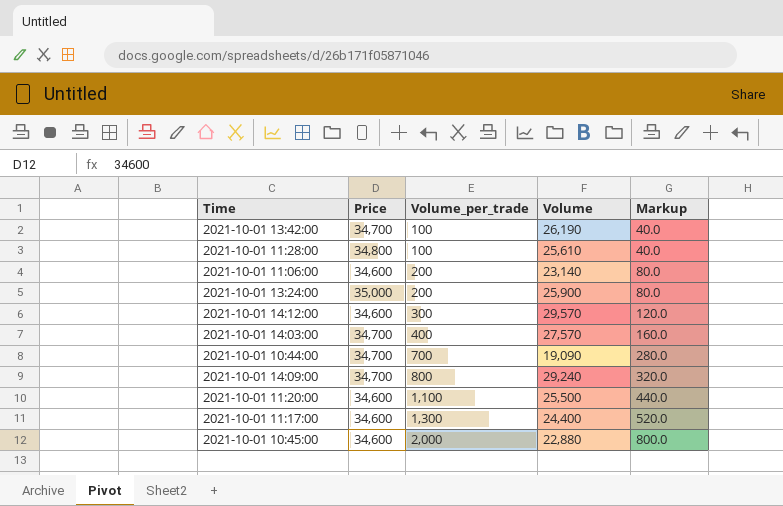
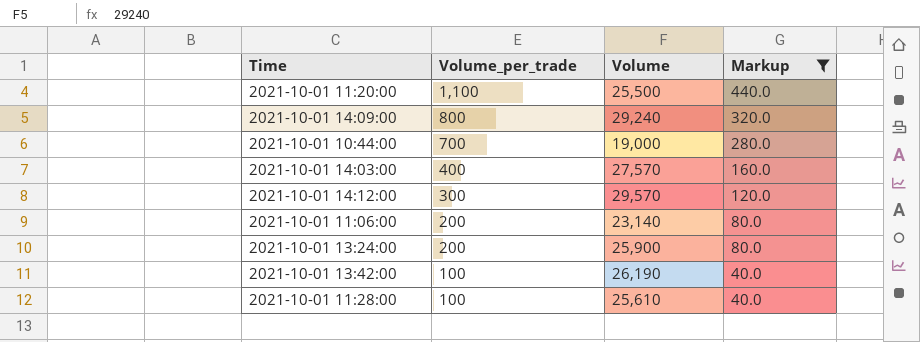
filter: none -> Markup <= 440.0
row order: Volume_per_trade ascending -> Volume_per_trade descending
column Price | position: 2 -> none
2021-10-01 10:44:00 | Volume: 19,090 -> 19,000

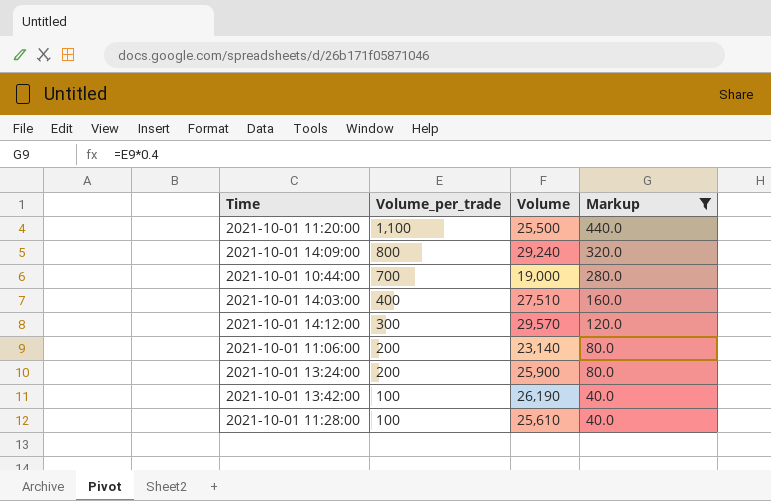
2021-10-01 14:03:00 | Volume: 27,570 -> 27,510

